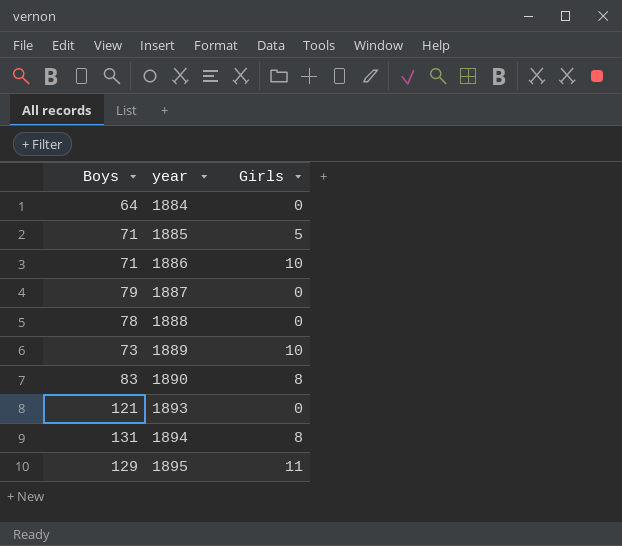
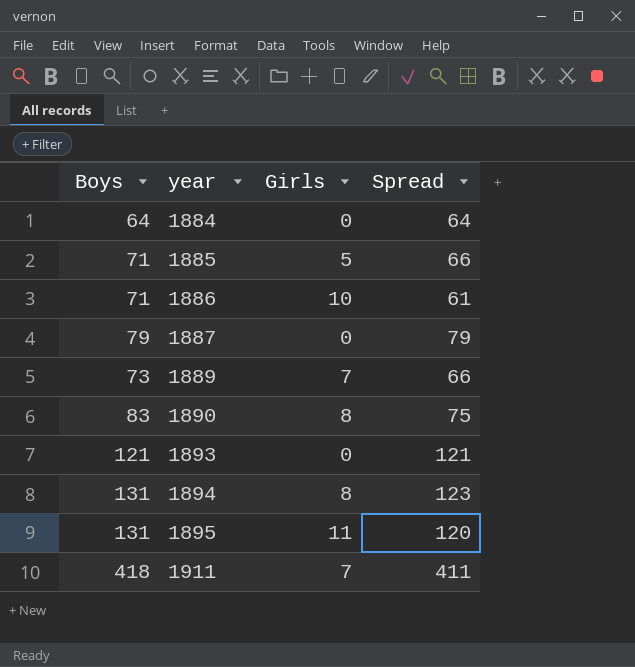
column Spread | formula: none -> [Boys] - [Girls]
row 1888: 78 | 0 -> none
1889 | Girls: 10 -> 7
1895 | Boys: 129 -> 131
row 1911: none -> 418 | 7 | 411

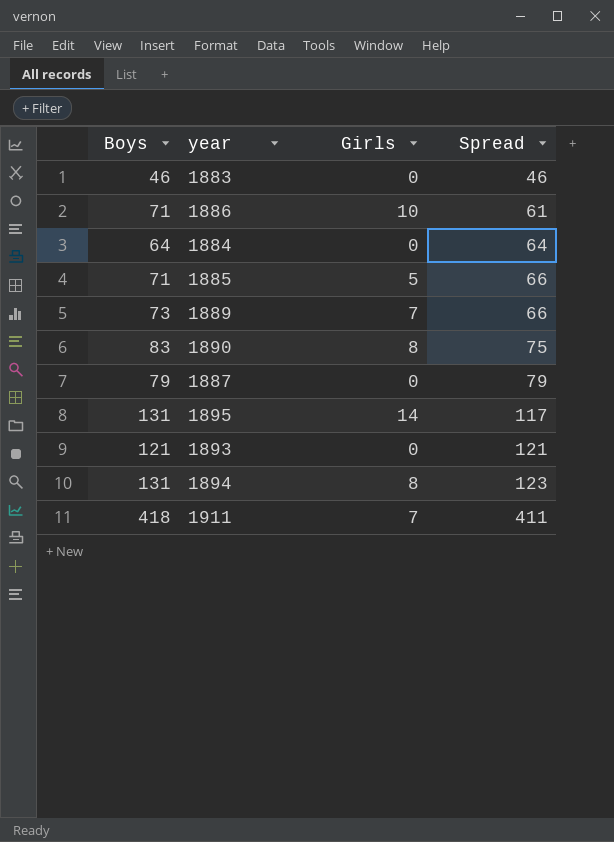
row order: year ascending -> Spread ascending
row 1883: none -> 46 | 0 | 46
1895 | Girls: 11 -> 14
1895 | Spread: 120 -> 117

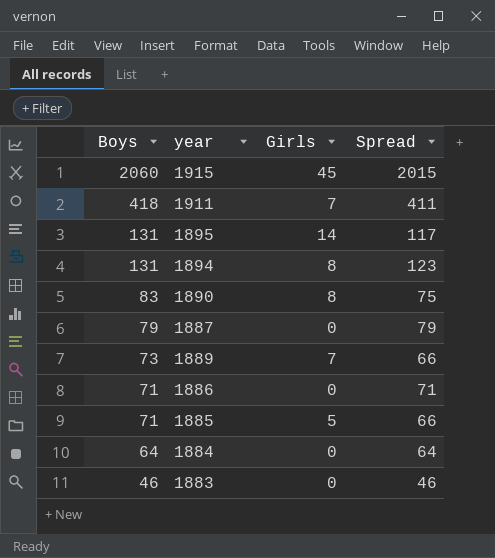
row order: Spread ascending -> Boys descending
row 1893: 121 | 0 | 121 -> none
row 1915: none -> 2060 | 45 | 2015
1886 | Girls: 10 -> 0
1886 | Spread: 61 -> 71

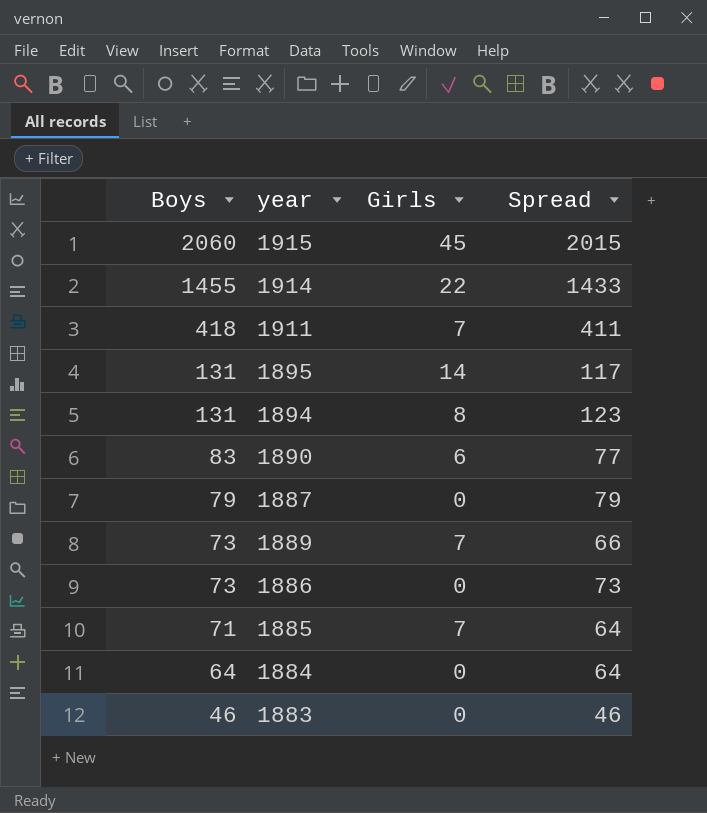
row 1914: none -> 1455 | 22 | 1433
1890 | Girls: 8 -> 6
1890 | Spread: 75 -> 77
1886 | Boys: 71 -> 73
1886 | Spread: 71 -> 73
1885 | Girls: 5 -> 7
1885 | Spread: 66 -> 64

